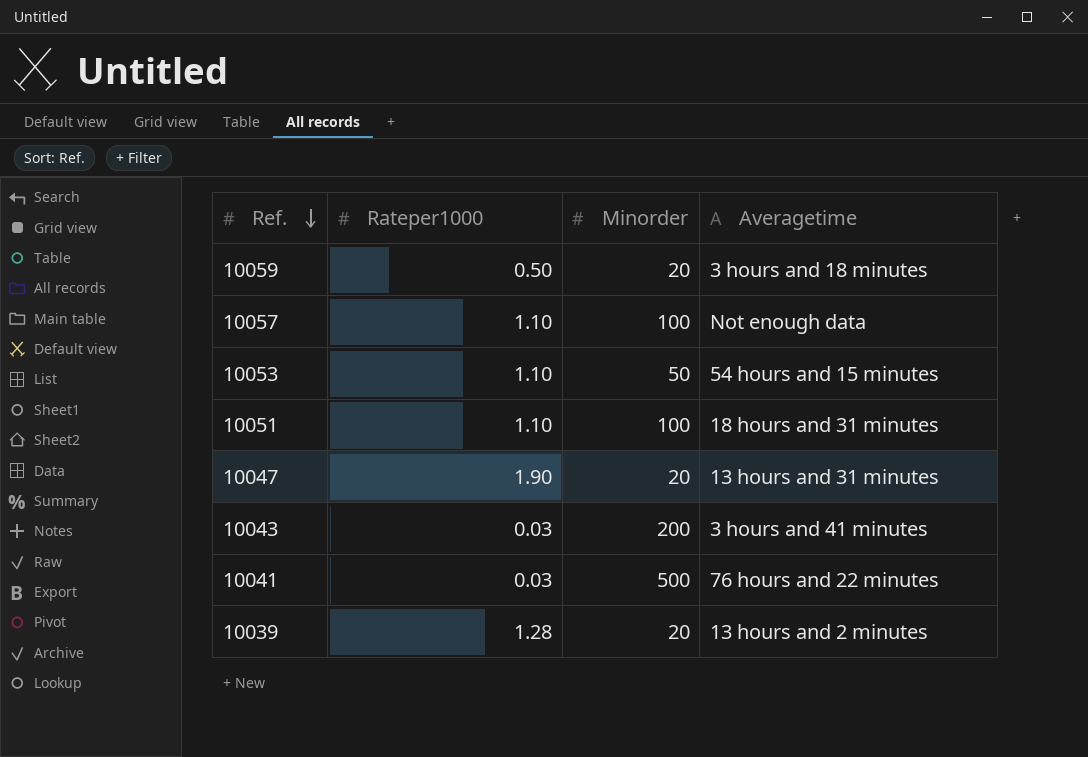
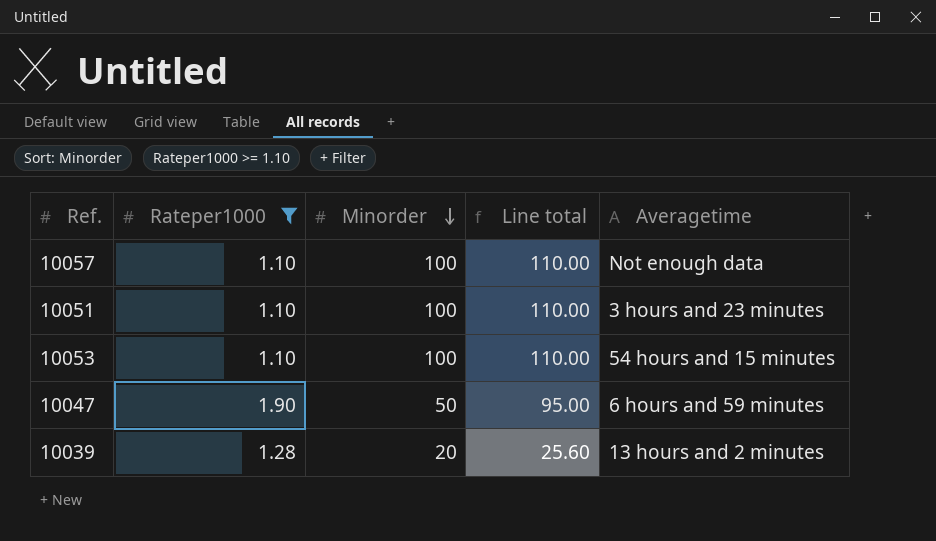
filter: none -> Rateper1000 >= 1.10
row order: Ref. descending -> Minorder descending
column Line total | formula: none -> [Rateper1000] * [Minorder]
10051 | Averagetime: 18 hours and 31 minutes -> 3 hours and 23 minutes
10053 | Minorder: 50 -> 100
10047 | Minorder: 20 -> 50
10047 | Averagetime: 13 hours and 31 minutes -> 6 hours and 59 minutes

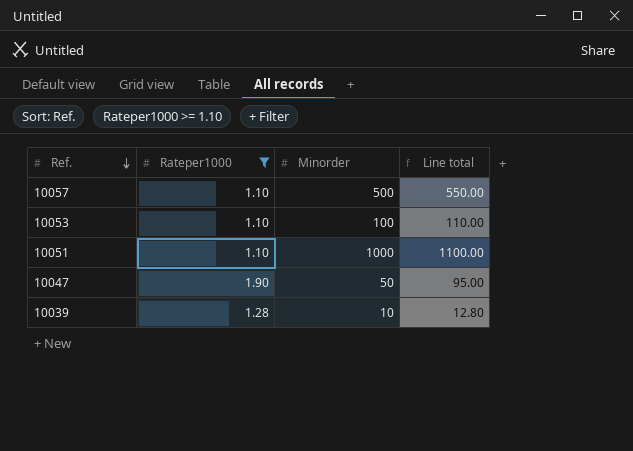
row order: Minorder descending -> Ref. descending
column Averagetime | position: 5 -> none
10057 | Minorder: 100 -> 500
10057 | Line total: 110.00 -> 550.00
10051 | Minorder: 100 -> 1000
10051 | Line total: 110.00 -> 1100.00
10039 | Minorder: 20 -> 10
10039 | Line total: 25.60 -> 12.80

